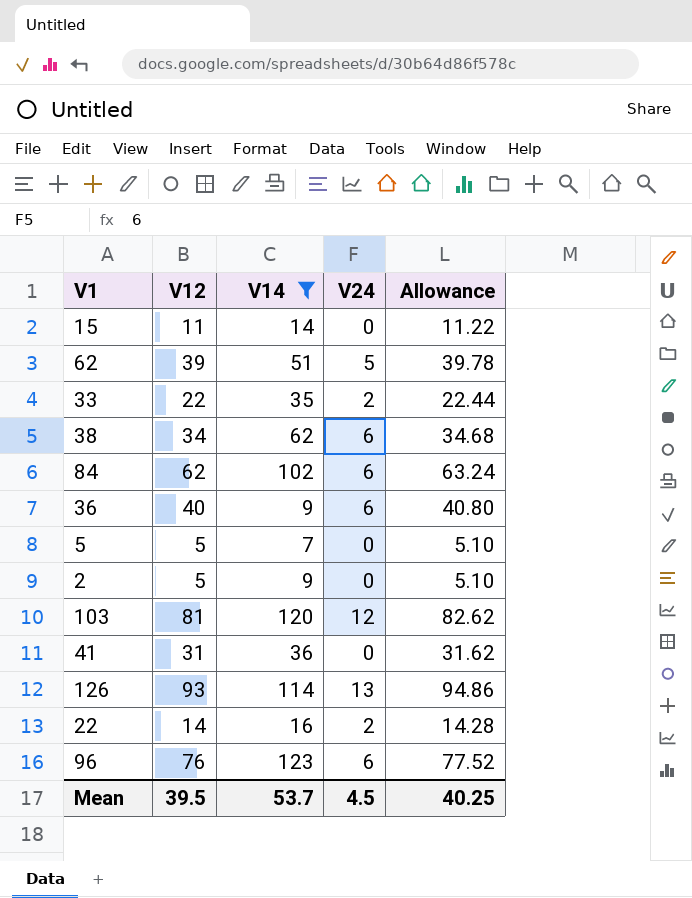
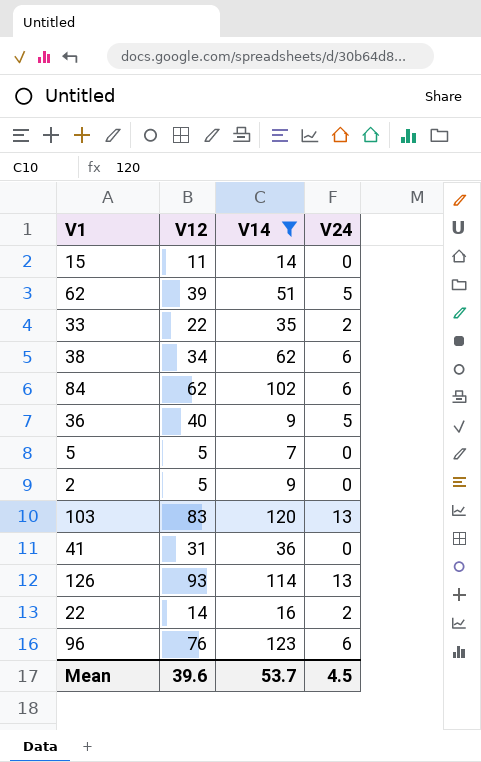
column Allowance | formula: [V12] * 1.02 -> none
36 | V24: 6 -> 5
103 | V12: 81 -> 83
103 | V24: 12 -> 13
Mean | V12: 39.5 -> 39.6

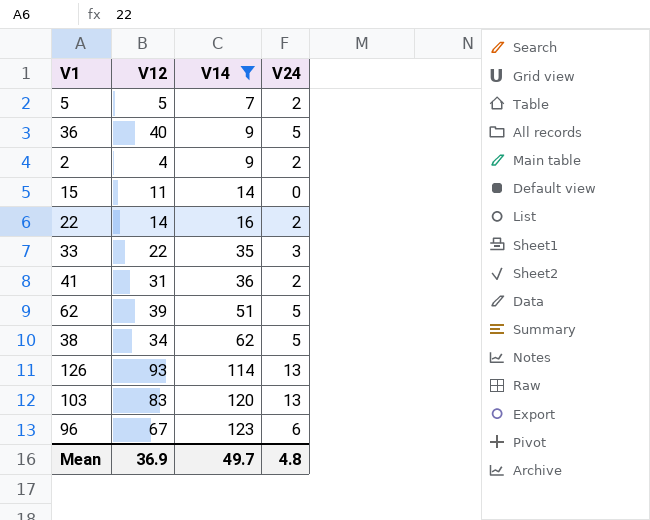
row order: none -> V14 ascending
row 84: 62 | 102 | 6 -> none
5 | V24: 0 -> 2
2 | V12: 5 -> 4
2 | V24: 0 -> 2
33 | V24: 2 -> 3
41 | V24: 0 -> 2
38 | V24: 6 -> 5
96 | V12: 76 -> 67
Mean | V12: 39.6 -> 36.9
Mean | V14: 53.7 -> 49.7
Mean | V24: 4.5 -> 4.8

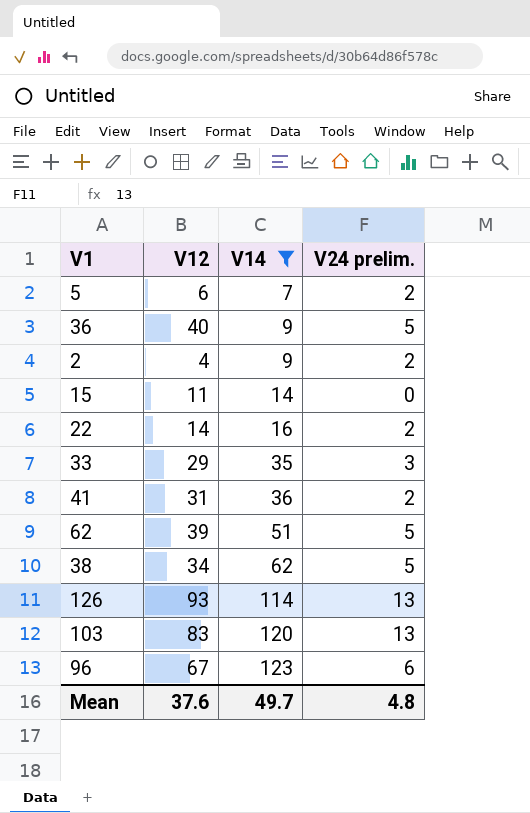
column name: V24 -> V24 prelim.
5 | V12: 5 -> 6
33 | V12: 22 -> 29
Mean | V12: 36.9 -> 37.6

